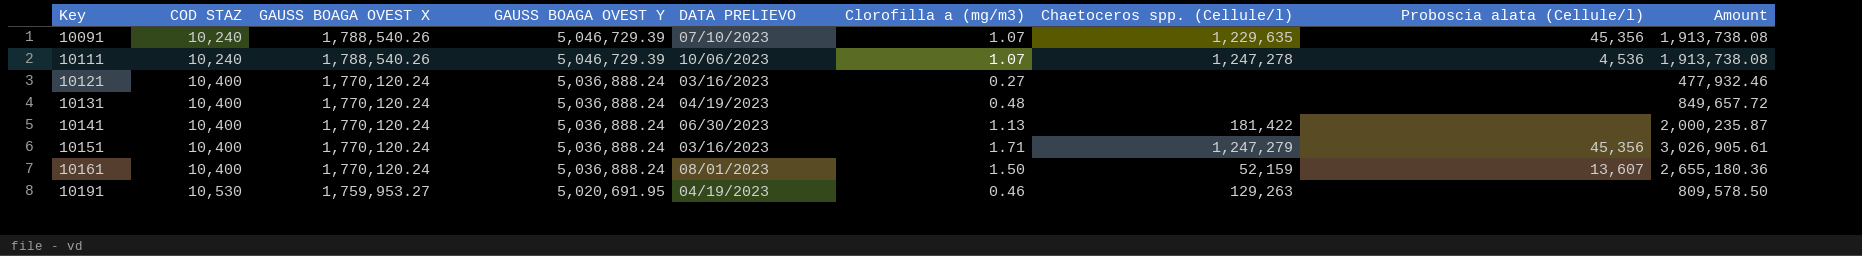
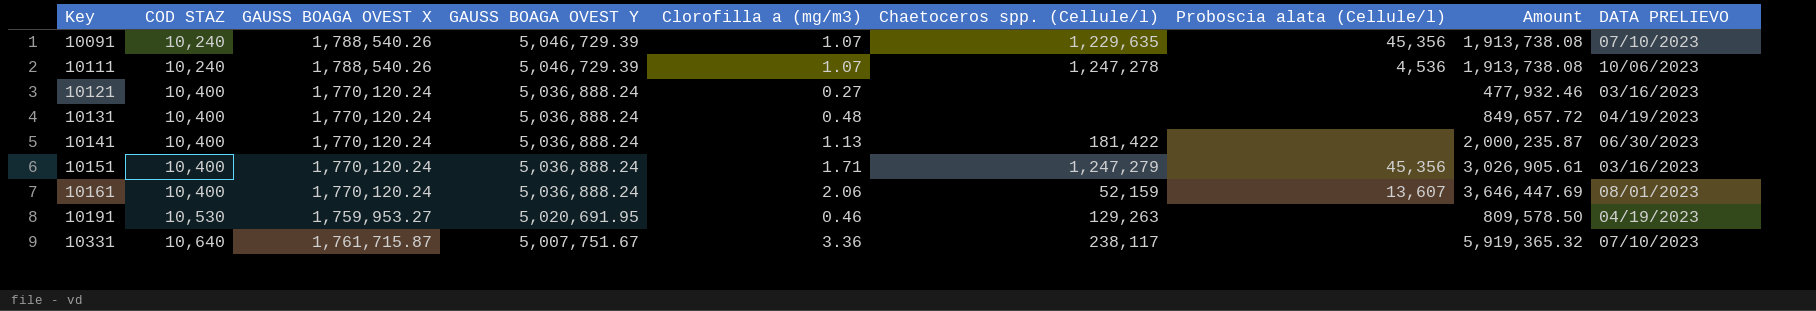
column DATA PRELIEVO | position: 5 -> 9
10161 | Clorofilla a (mg/m3): 1.50 -> 2.06
10161 | Amount: 2,655,180.36 -> 3,646,447.69
row 10331: none -> 10,640 | 1,761,715.87 | 5,007,751.67 | 3.36 | 238,117 | none | 5,919,365.32 | 07/10/2023

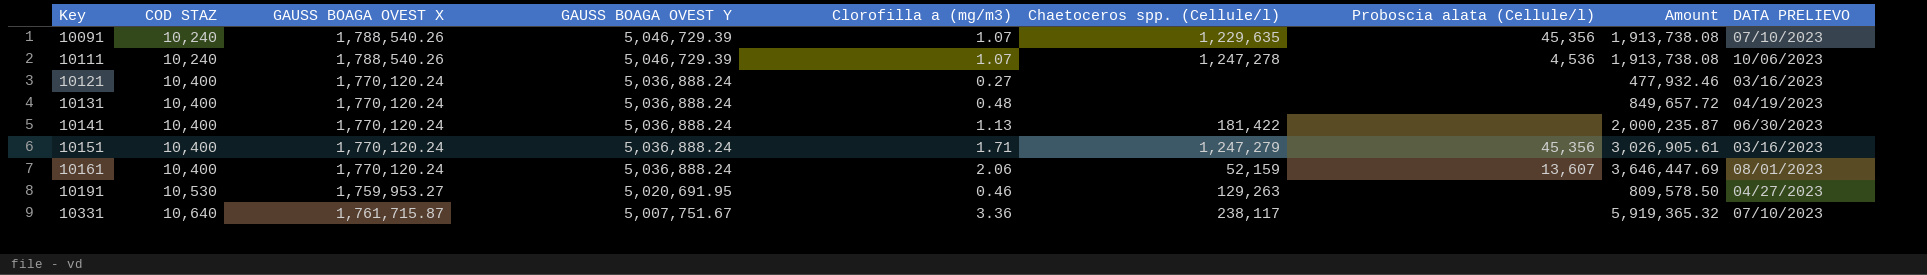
10191 | DATA PRELIEVO: 04/19/2023 -> 04/27/2023

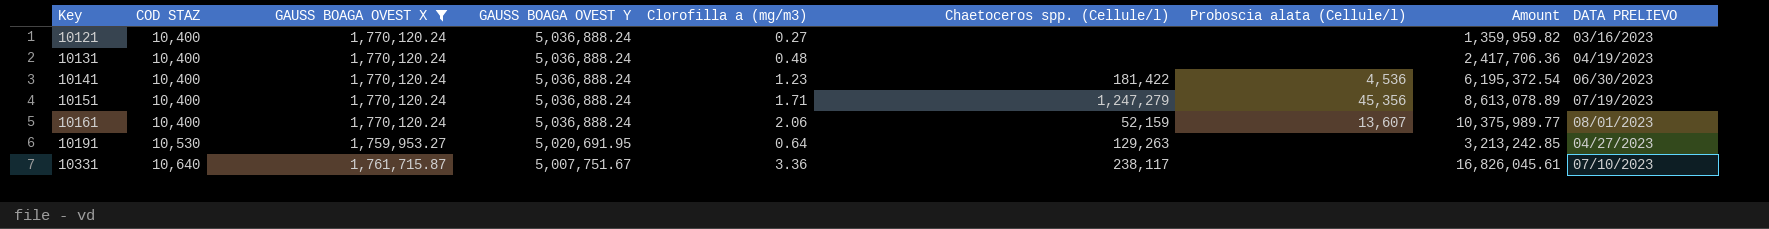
filter: none -> GAUSS BOAGA OVEST X != 1,788,540.26
column Amount | formula: [GAUSS BOAGA OVEST X] * [Clorofilla a (mg/m3)] -> [GAUSS BOAGA OVEST Y] * [Clorofilla a (mg/m3)]
10141 | Clorofilla a (mg/m3): 1.13 -> 1.23
10141 | Proboscia alata (Cellule/l): none -> 4,536
10151 | DATA PRELIEVO: 03/16/2023 -> 07/19/2023
10191 | Clorofilla a (mg/m3): 0.46 -> 0.64

